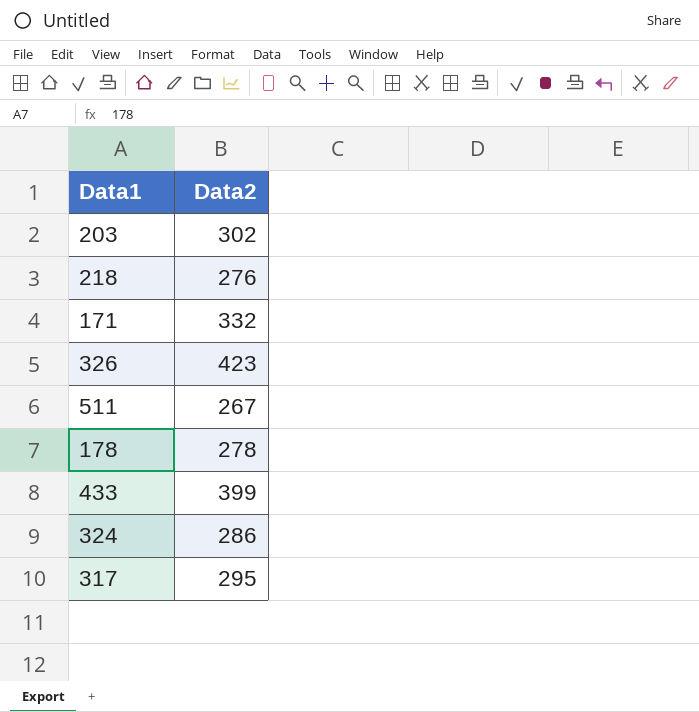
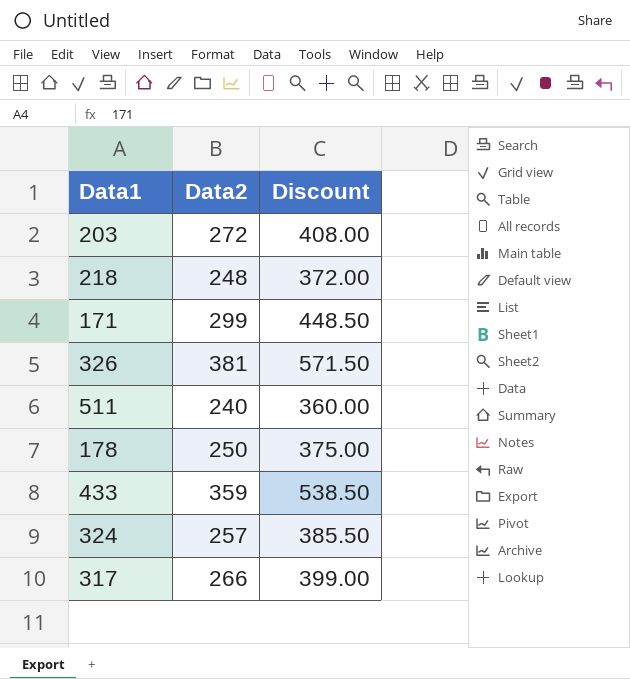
column Discount | formula: none -> [Data2] * 1.5
203 | Data2: 302 -> 272
218 | Data2: 276 -> 248
171 | Data2: 332 -> 299
326 | Data2: 423 -> 381
511 | Data2: 267 -> 240
178 | Data2: 278 -> 250
433 | Data2: 399 -> 359
324 | Data2: 286 -> 257
317 | Data2: 295 -> 266

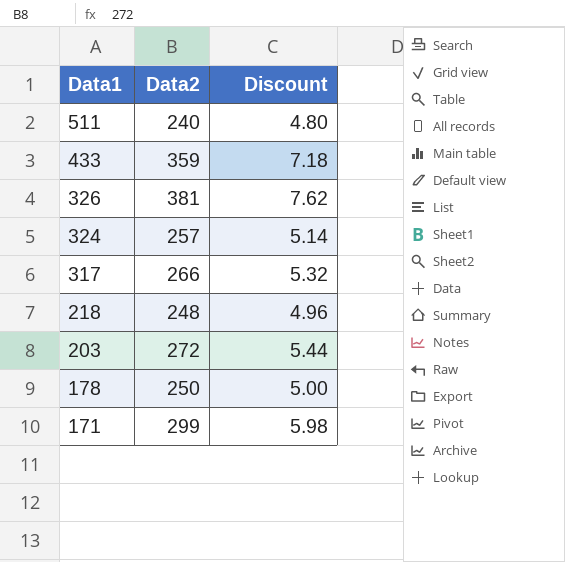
row order: none -> Data1 descending
column Discount | formula: [Data2] * 1.5 -> [Data2] * 0.02

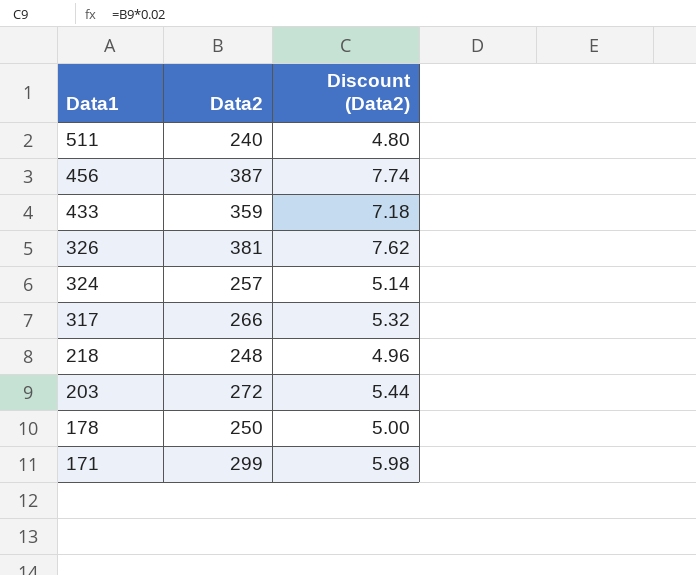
column name: Discount -> Discount (Data2)
row 456: none -> 387 | 7.74

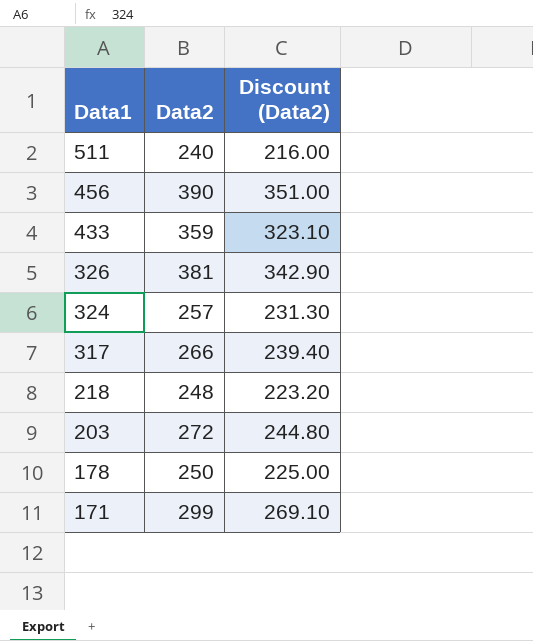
column Discount (Data2) | formula: [Data2] * 0.02 -> [Data2] * 0.9
456 | Data2: 387 -> 390

